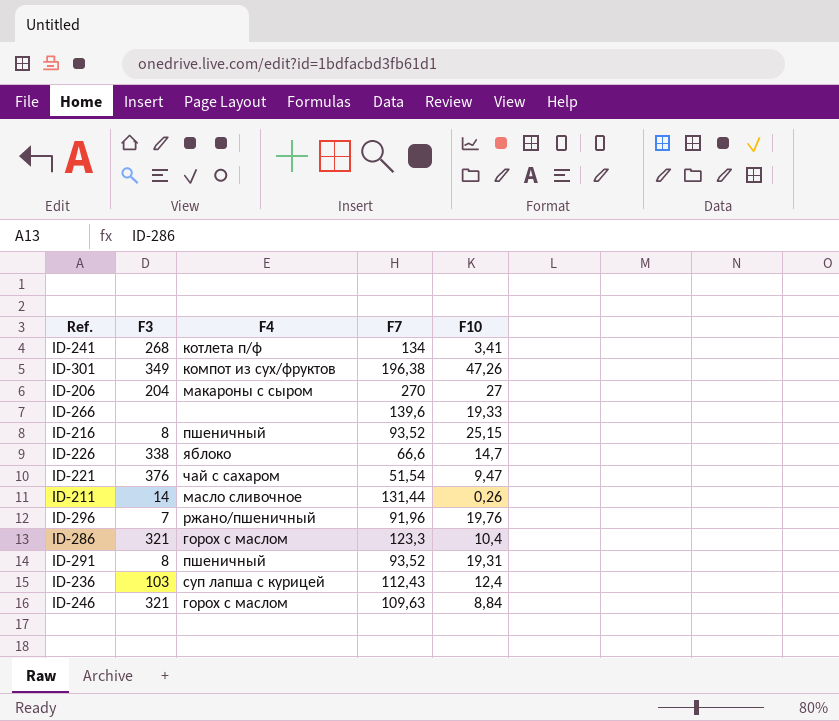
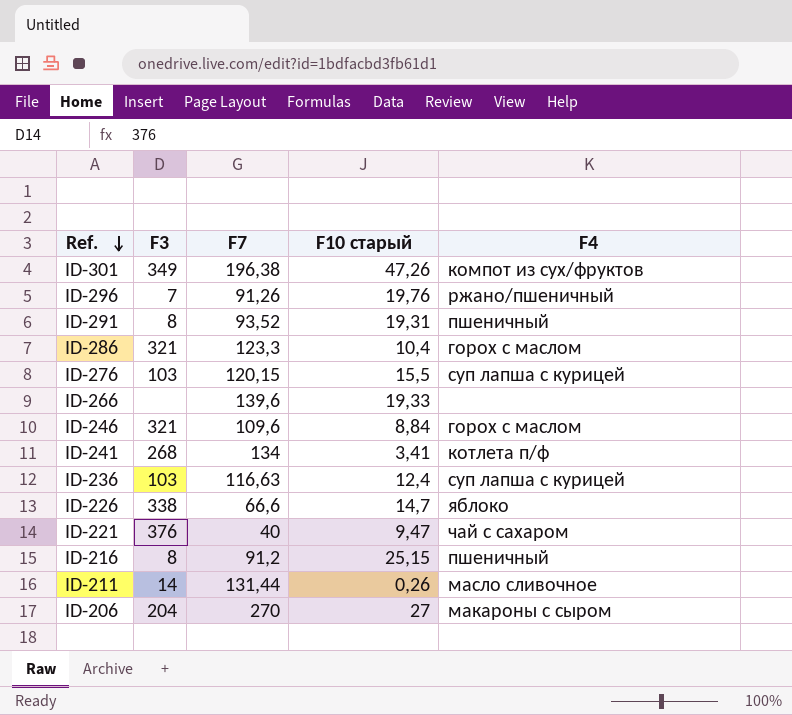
row order: none -> Ref. descending
column name: F10 -> F10 старый
column F4 | position: 3 -> 5
ID-296 | F7: 91,96 -> 91,26
row ID-276: none -> 103 | 120,15 | 15,5 | суп лапша с курицей
ID-246 | F7: 109,63 -> 109,6
ID-236 | F7: 112,43 -> 116,63
ID-221 | F7: 51,54 -> 40
ID-216 | F7: 93,52 -> 91,2

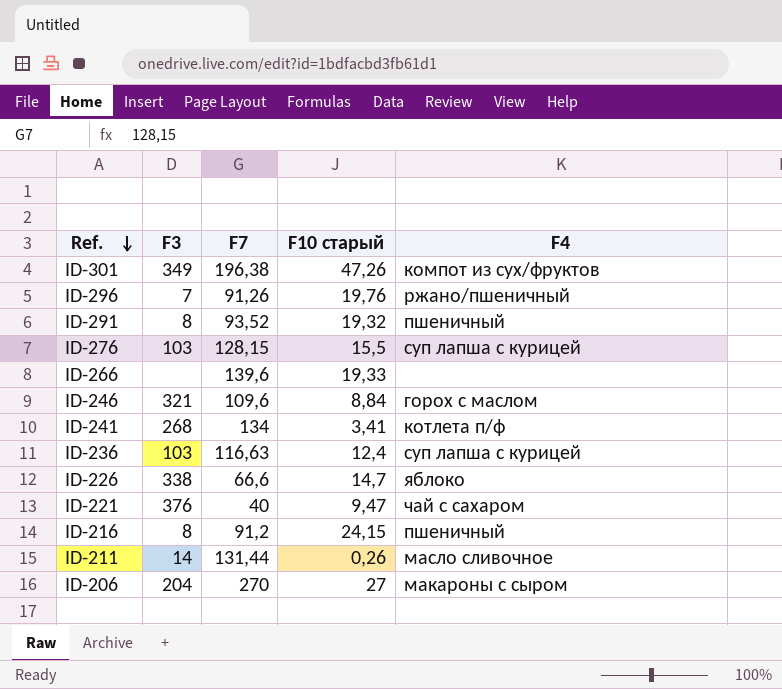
row ID-286: 321 | 123,3 | 10,4 | горох с маслом -> none
ID-291 | F10 старый: 19,31 -> 19,32
ID-276 | F7: 120,15 -> 128,15
ID-216 | F10 старый: 25,15 -> 24,15

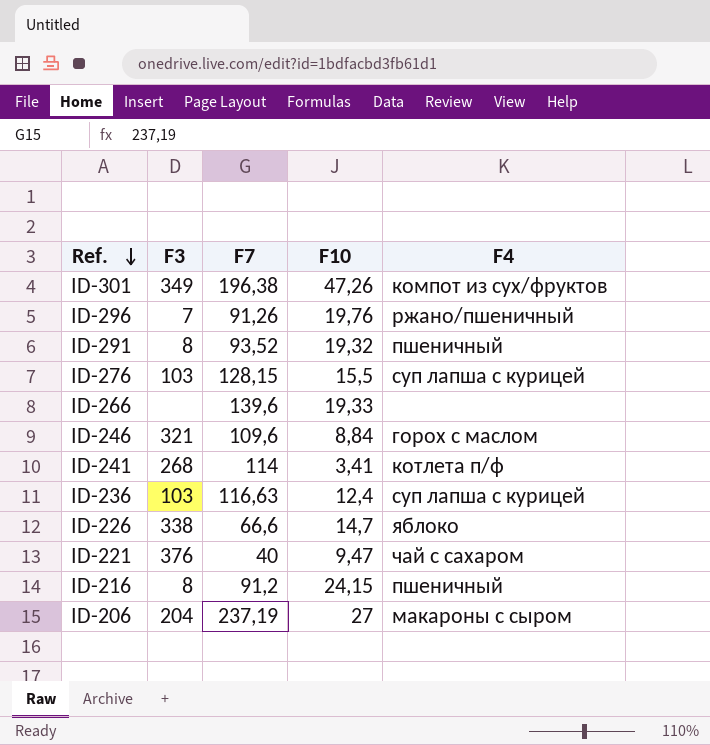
column name: F10 старый -> F10
row ID-211: 14 | 131,44 | 0,26 | масло сливочное -> none
ID-241 | F7: 134 -> 114
ID-206 | F7: 270 -> 237,19

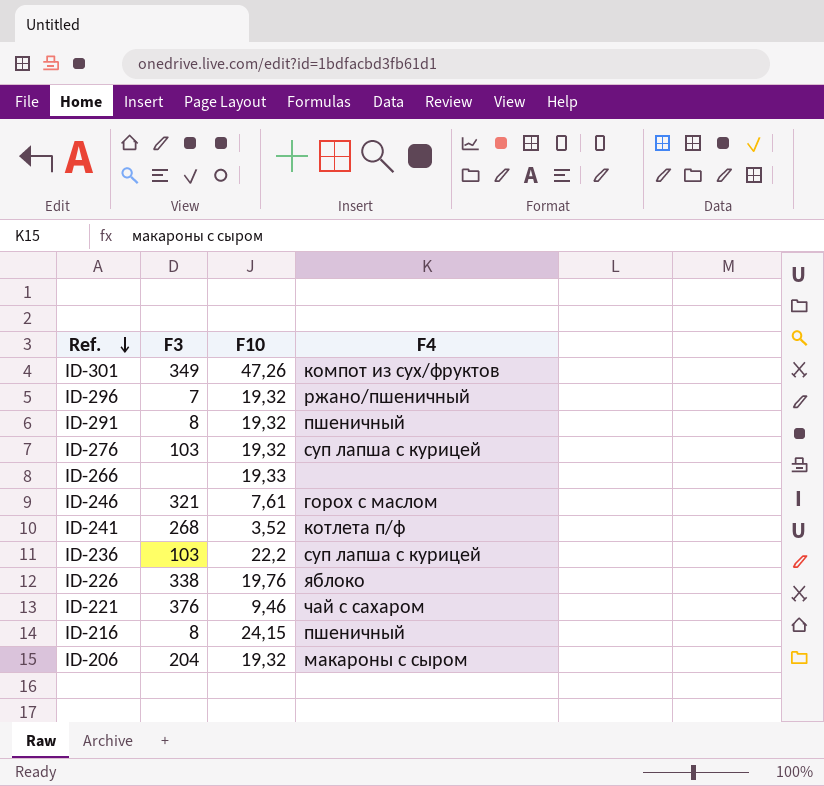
column F7 | position: 3 -> none
ID-296 | F10: 19,76 -> 19,32
ID-276 | F10: 15,5 -> 19,32
ID-246 | F10: 8,84 -> 7,61
ID-241 | F10: 3,41 -> 3,52
ID-236 | F10: 12,4 -> 22,2
ID-226 | F10: 14,7 -> 19,76
ID-221 | F10: 9,47 -> 9,46
ID-206 | F10: 27 -> 19,32

